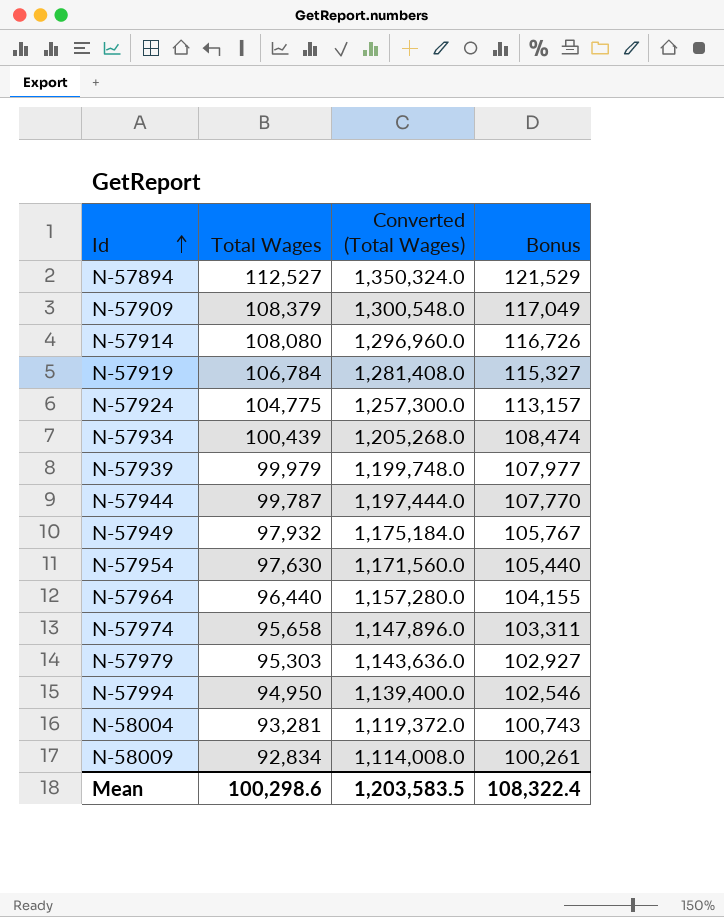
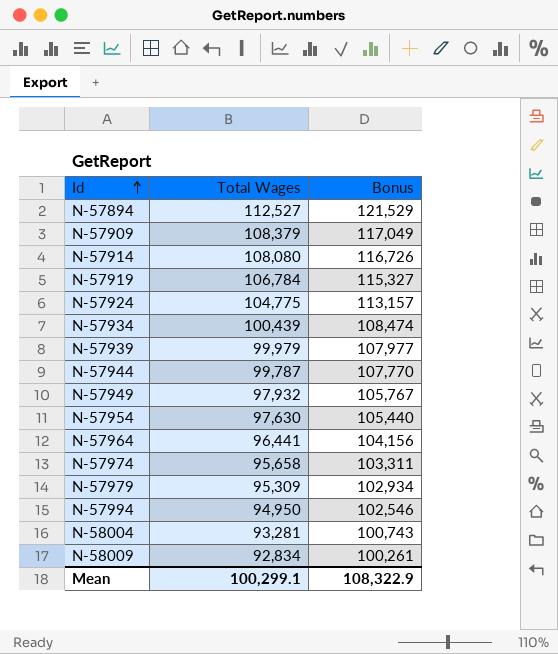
column Converted (Total Wages) | formula: [Total Wages] * 12 -> none
N-57964 | Total Wages: 96,440 -> 96,441
N-57964 | Bonus: 104,155 -> 104,156
N-57979 | Total Wages: 95,303 -> 95,309
N-57979 | Bonus: 102,927 -> 102,934
Mean | Total Wages: 100,298.6 -> 100,299.1
Mean | Bonus: 108,322.4 -> 108,322.9

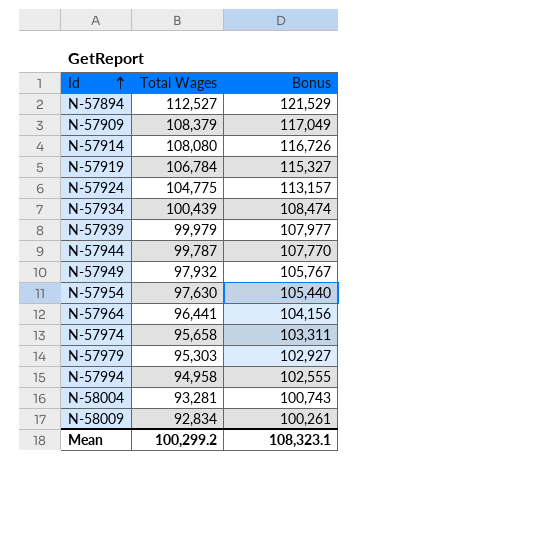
N-57979 | Total Wages: 95,309 -> 95,303
N-57979 | Bonus: 102,934 -> 102,927
N-57994 | Total Wages: 94,950 -> 94,958
N-57994 | Bonus: 102,546 -> 102,555
Mean | Total Wages: 100,299.1 -> 100,299.2
Mean | Bonus: 108,322.9 -> 108,323.1

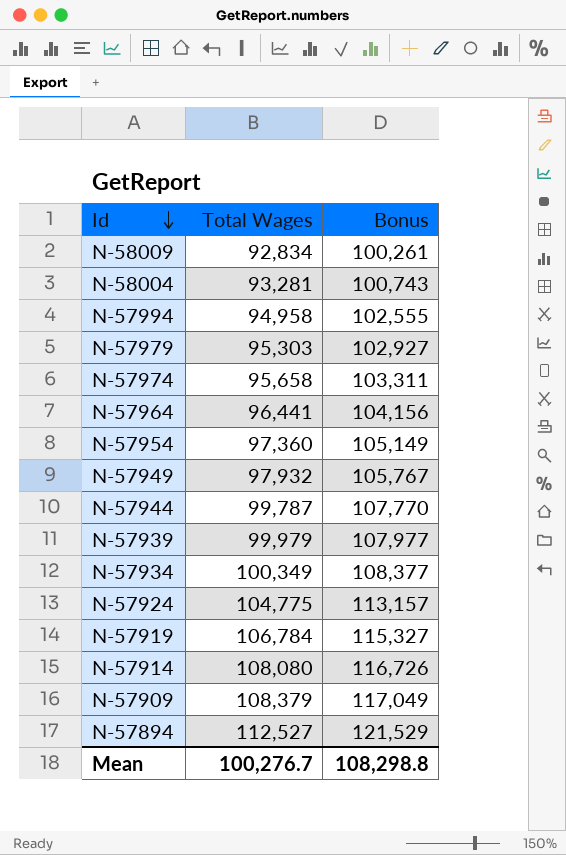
row order: Id ascending -> Id descending
N-57954 | Total Wages: 97,630 -> 97,360
N-57954 | Bonus: 105,440 -> 105,149
N-57934 | Total Wages: 100,439 -> 100,349
N-57934 | Bonus: 108,474 -> 108,377
Mean | Total Wages: 100,299.2 -> 100,276.7
Mean | Bonus: 108,323.1 -> 108,298.8

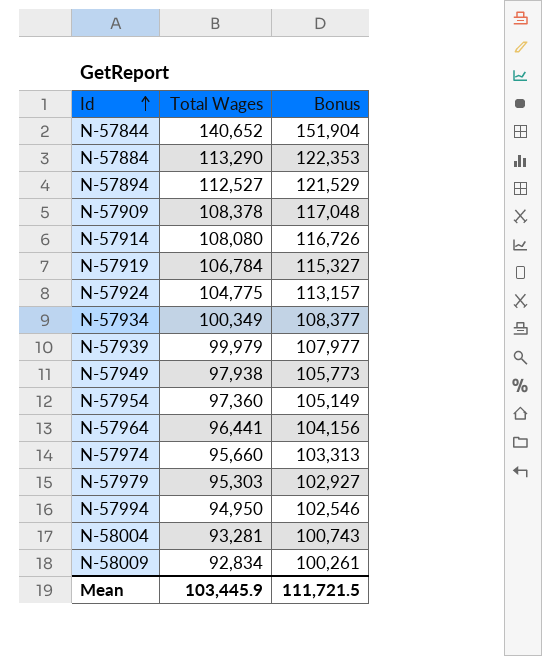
row order: Id descending -> Id ascending
row N-57944: 99,787 | 107,770 -> none
row N-57844: none -> 140,652 | 151,904
row N-57884: none -> 113,290 | 122,353
N-57909 | Total Wages: 108,379 -> 108,378
N-57909 | Bonus: 117,049 -> 117,048
N-57949 | Total Wages: 97,932 -> 97,938
N-57949 | Bonus: 105,767 -> 105,773
N-57974 | Total Wages: 95,658 -> 95,660
N-57974 | Bonus: 103,311 -> 103,313
N-57994 | Total Wages: 94,958 -> 94,950
N-57994 | Bonus: 102,555 -> 102,546
Mean | Total Wages: 100,276.7 -> 103,445.9
Mean | Bonus: 108,298.8 -> 111,721.5

